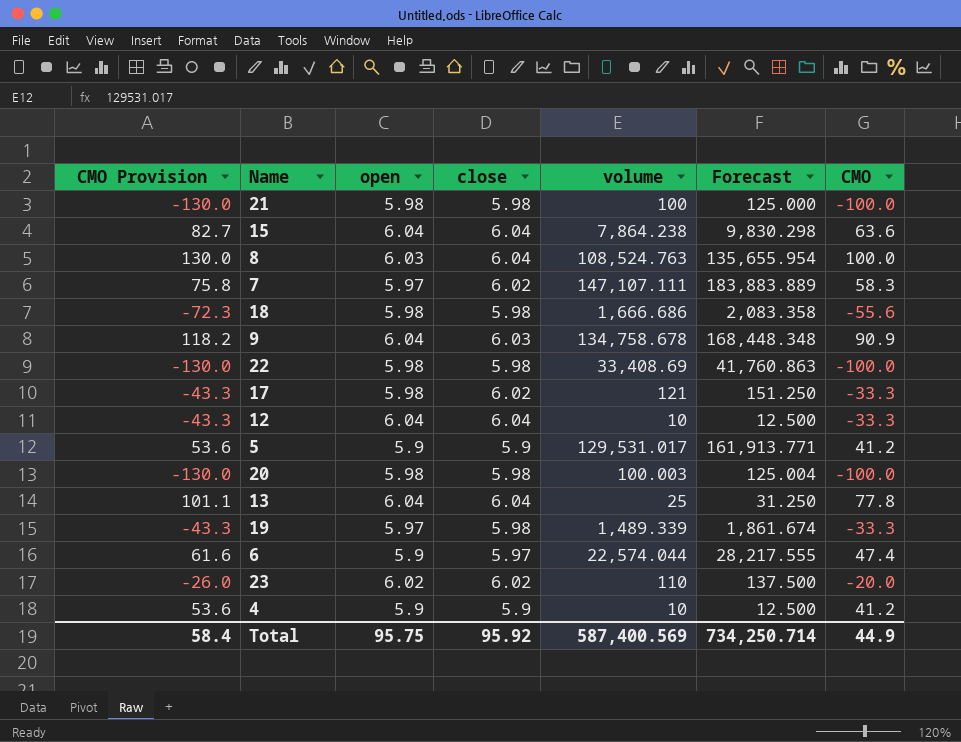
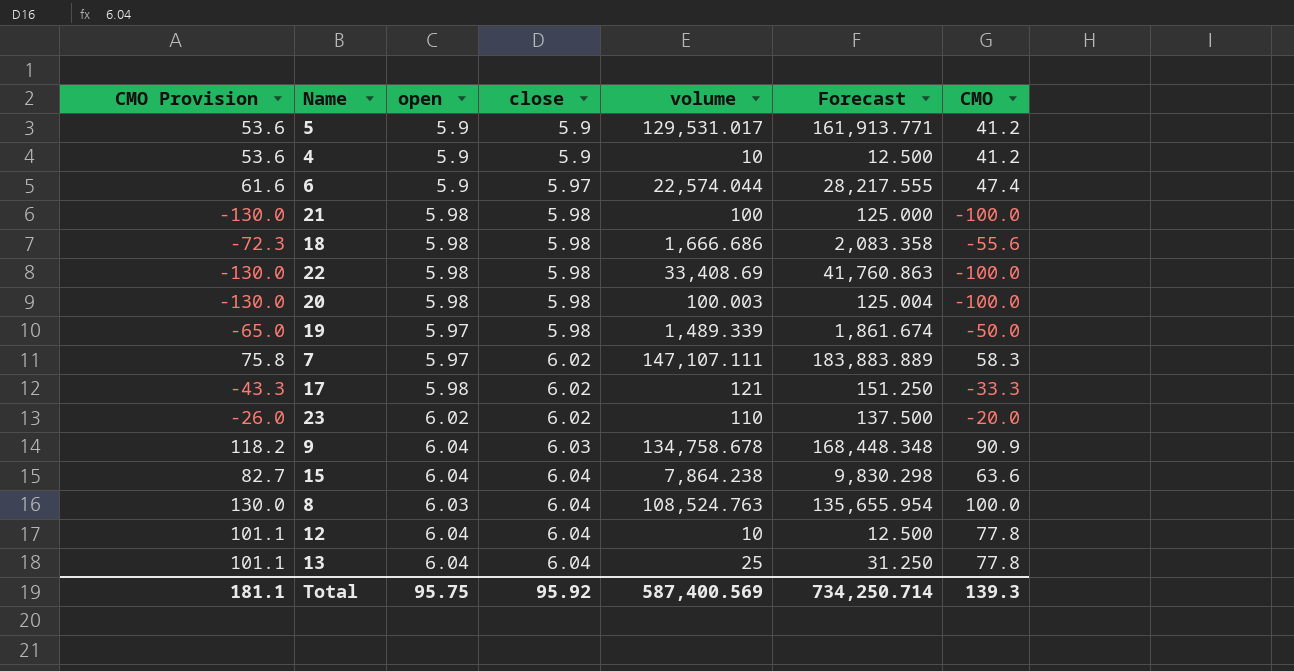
row order: none -> close ascending
19 | CMO Provision: -43.3 -> -65.0
19 | CMO: -33.3 -> -50.0
12 | CMO Provision: -43.3 -> 101.1
12 | CMO: -33.3 -> 77.8
Total | CMO Provision: 58.4 -> 181.1
Total | CMO: 44.9 -> 139.3

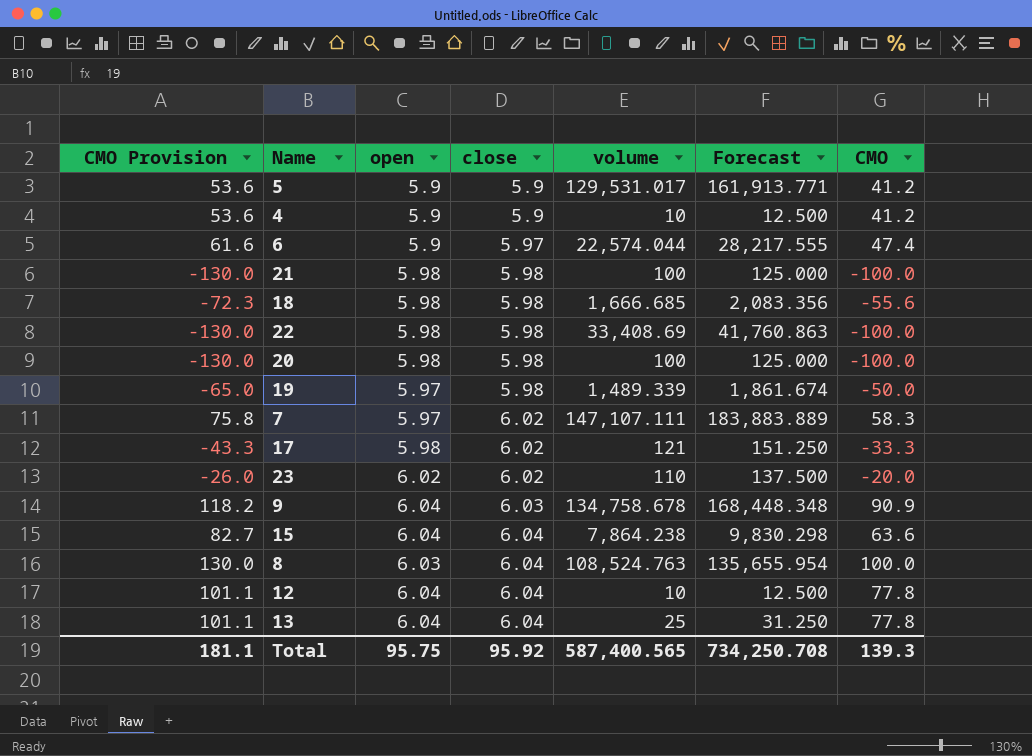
18 | volume: 1,666.686 -> 1,666.685
18 | Forecast: 2,083.358 -> 2,083.356
20 | volume: 100.003 -> 100
20 | Forecast: 125.004 -> 125.000
Total | volume: 587,400.569 -> 587,400.565
Total | Forecast: 734,250.714 -> 734,250.708

